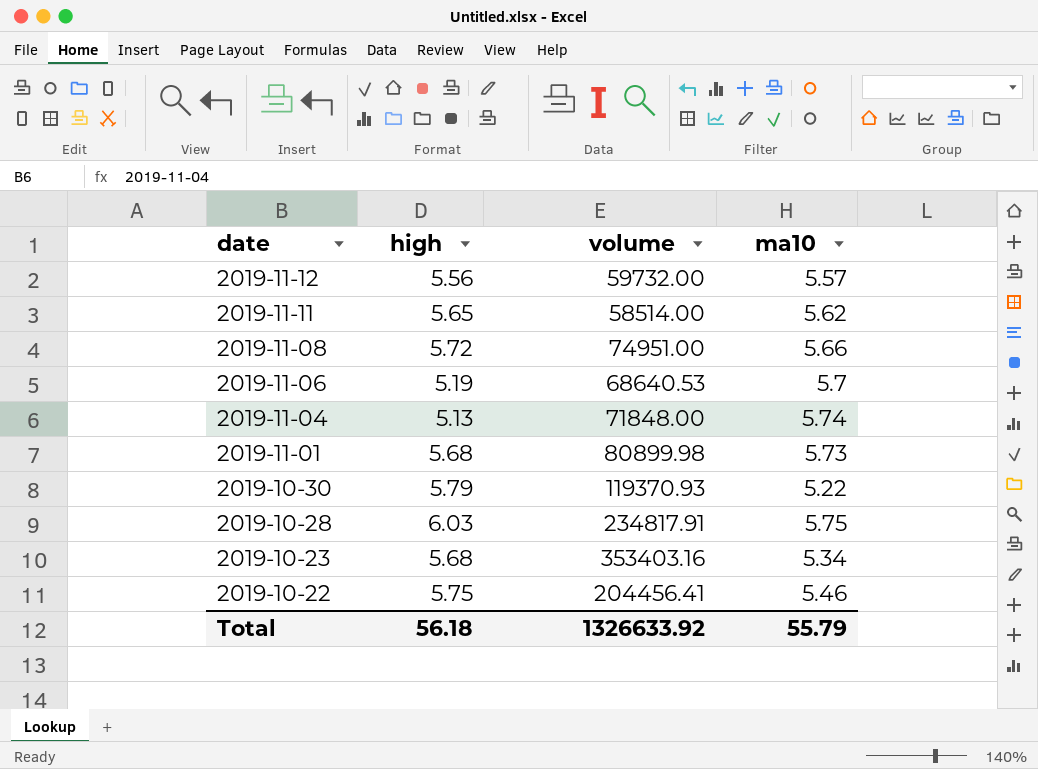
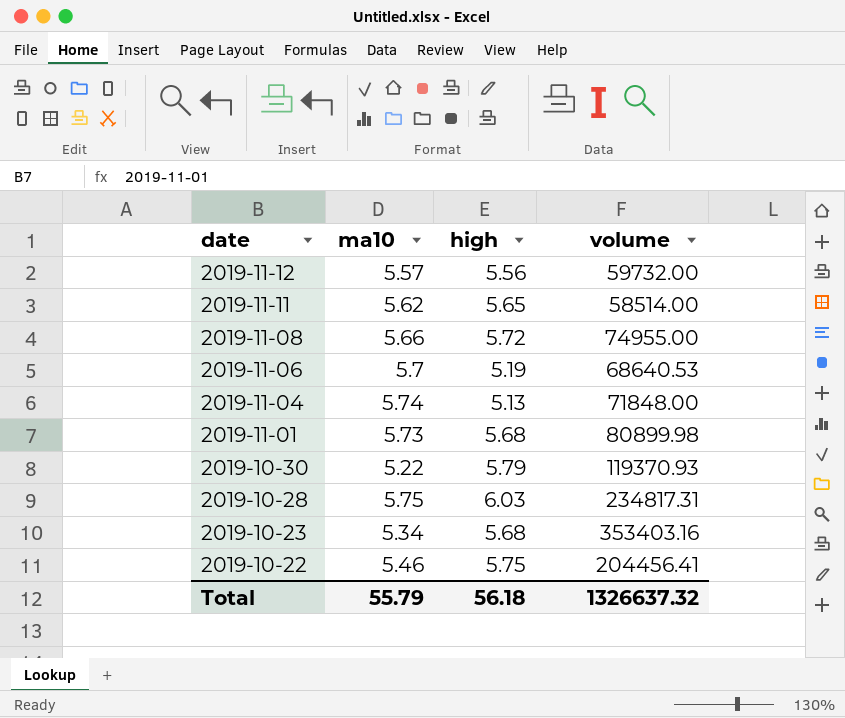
column ma10 | position: 4 -> 2
2019-11-08 | volume: 74951.00 -> 74955.00
2019-10-28 | volume: 234817.91 -> 234817.31
Total | volume: 1326633.92 -> 1326637.32

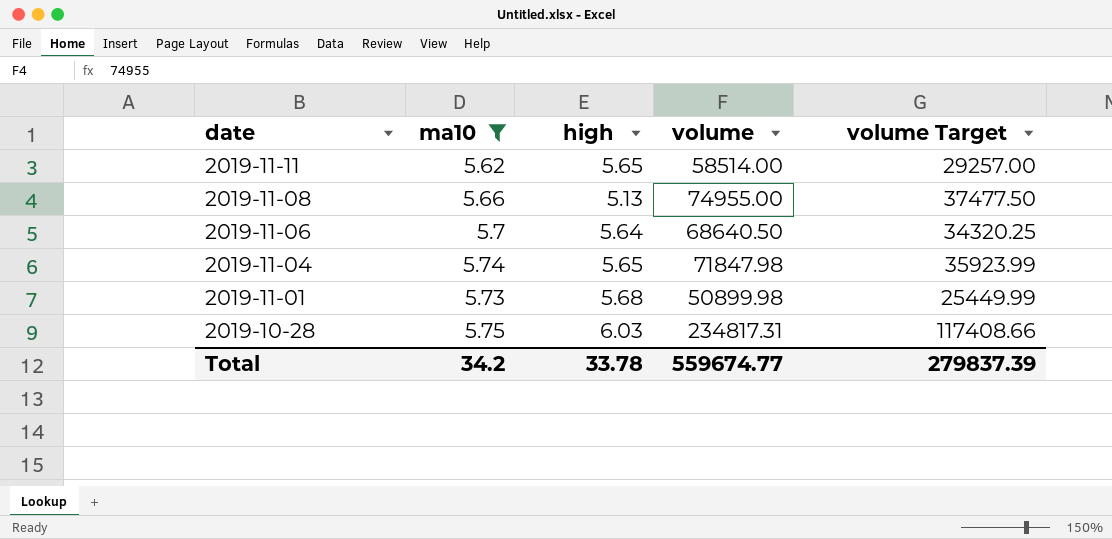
filter: none -> ma10 >= 5.62
column volume Target | formula: none -> [volume] * 0.5
2019-11-08 | high: 5.72 -> 5.13
2019-11-06 | high: 5.19 -> 5.64
2019-11-06 | volume: 68640.53 -> 68640.50
2019-11-04 | high: 5.13 -> 5.65
2019-11-04 | volume: 71848.00 -> 71847.98
2019-11-01 | volume: 80899.98 -> 50899.98
Total | ma10: 55.79 -> 34.2
Total | high: 56.18 -> 33.78
Total | volume: 1326637.32 -> 559674.77

